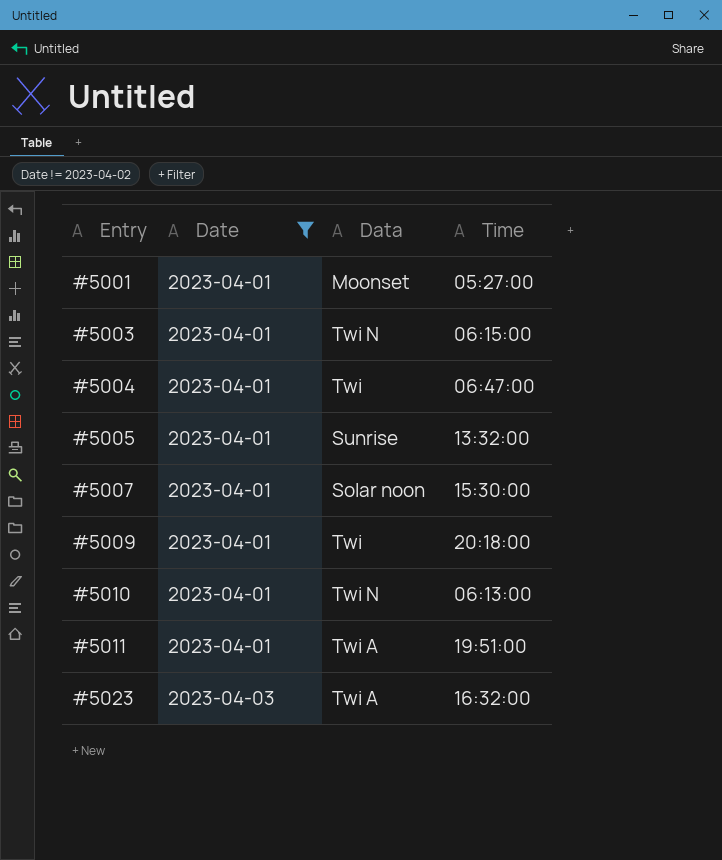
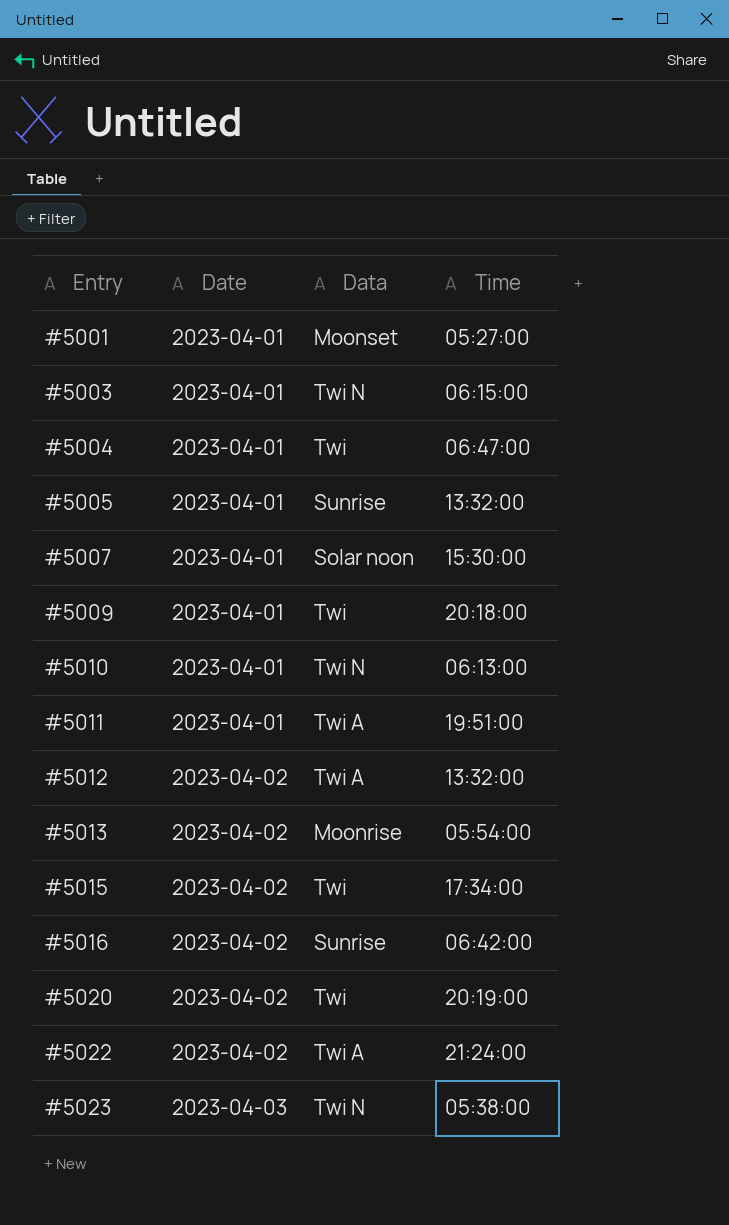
filter: Date != 2023-04-02 -> none
#5023 | Data: Twi A -> Twi N
#5023 | Time: 16:32:00 -> 05:38:00

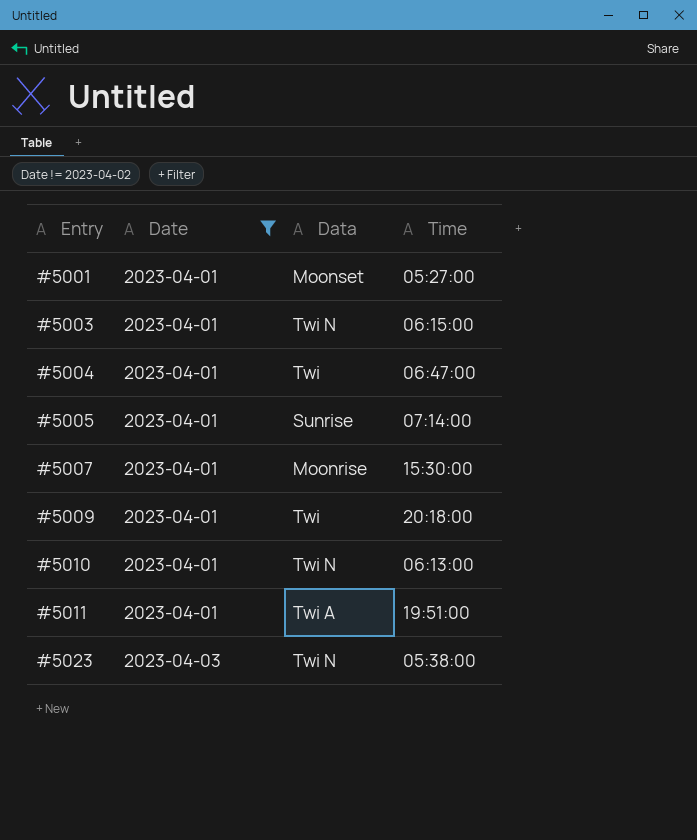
filter: none -> Date != 2023-04-02
#5005 | Time: 13:32:00 -> 07:14:00
#5007 | Data: Solar noon -> Moonrise

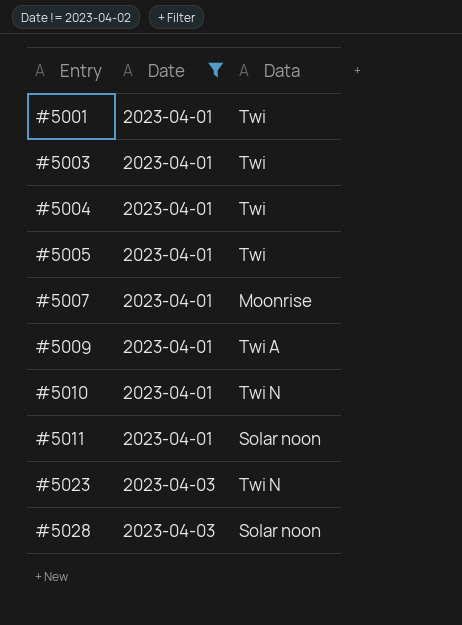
column Time | position: 4 -> none
#5001 | Data: Moonset -> Twi
#5003 | Data: Twi N -> Twi
#5005 | Data: Sunrise -> Twi
#5009 | Data: Twi -> Twi A
#5011 | Data: Twi A -> Solar noon
row #5028: none -> 2023-04-03 | Solar noon

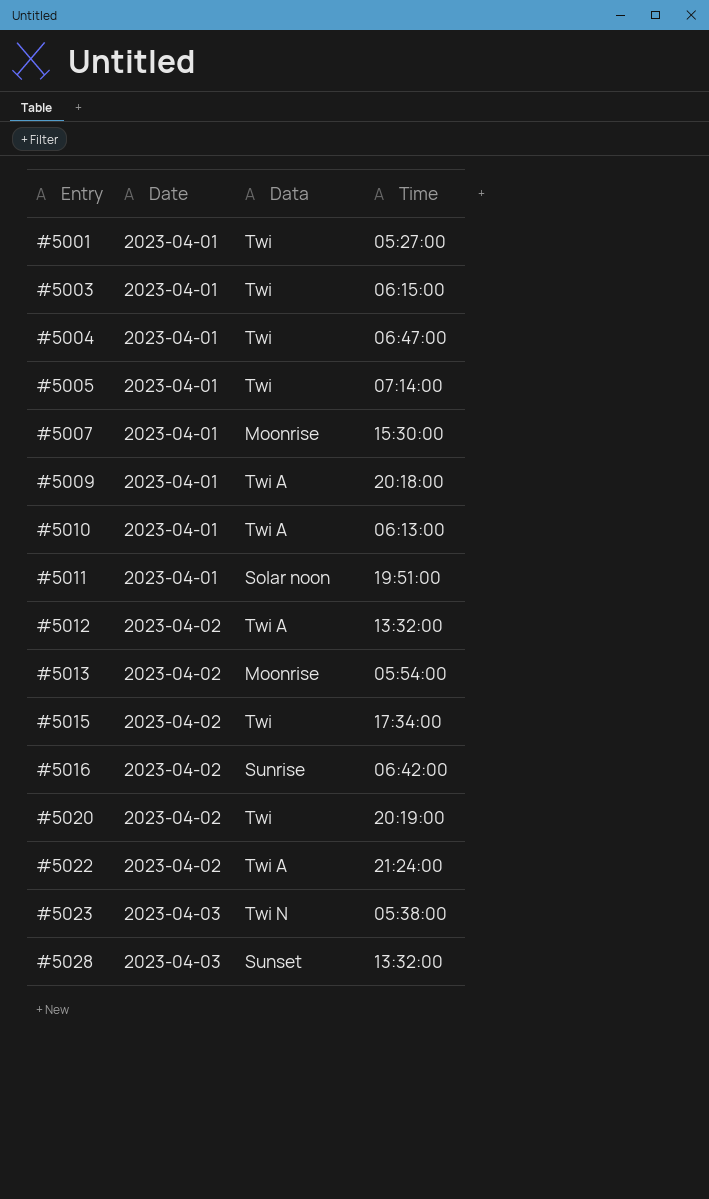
filter: Date != 2023-04-02 -> none
column Time | position: none -> 4
#5010 | Data: Twi N -> Twi A
#5028 | Data: Solar noon -> Sunset

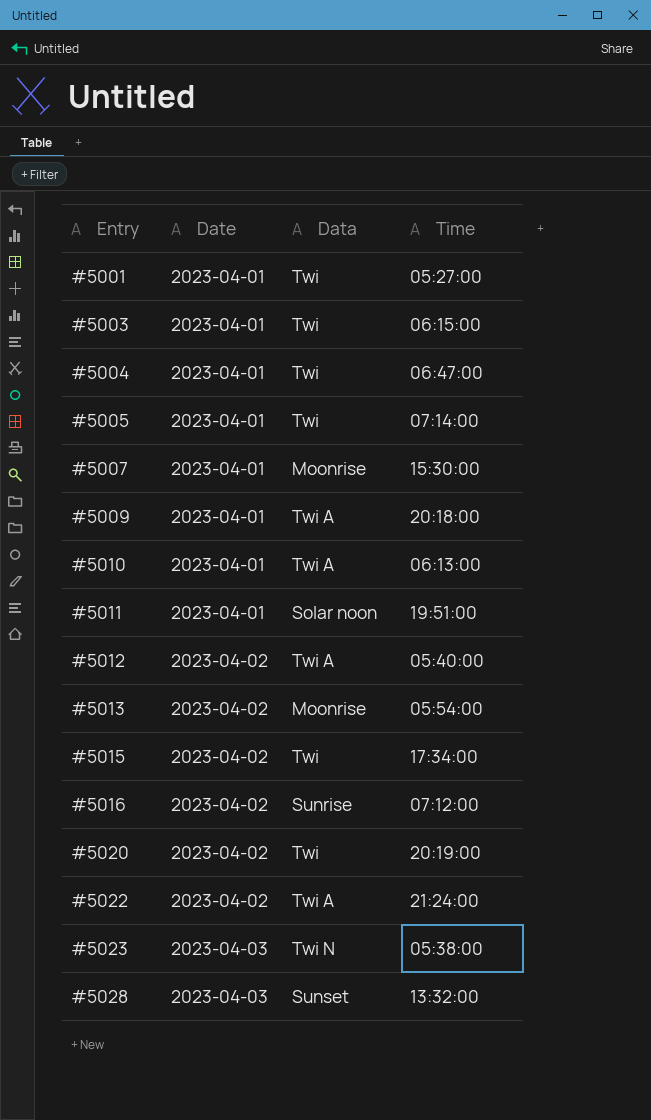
#5012 | Time: 13:32:00 -> 05:40:00
#5016 | Time: 06:42:00 -> 07:12:00

